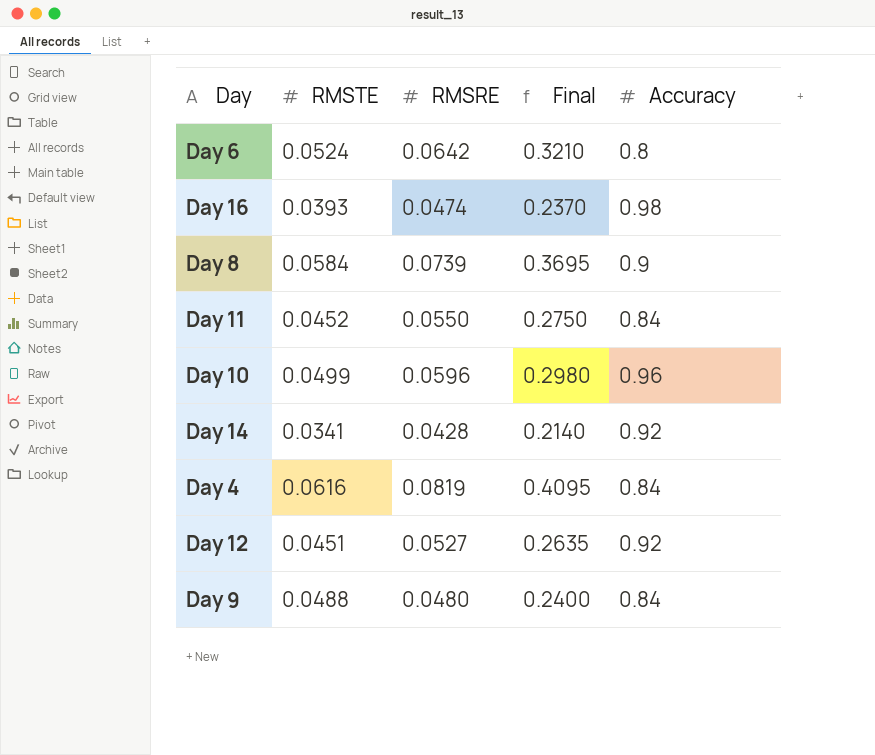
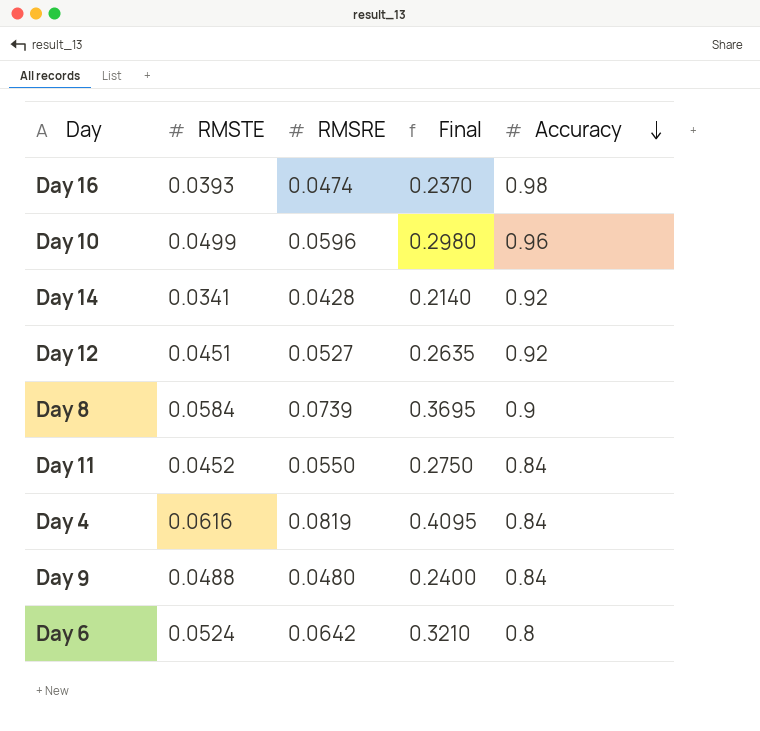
row order: none -> Accuracy descending

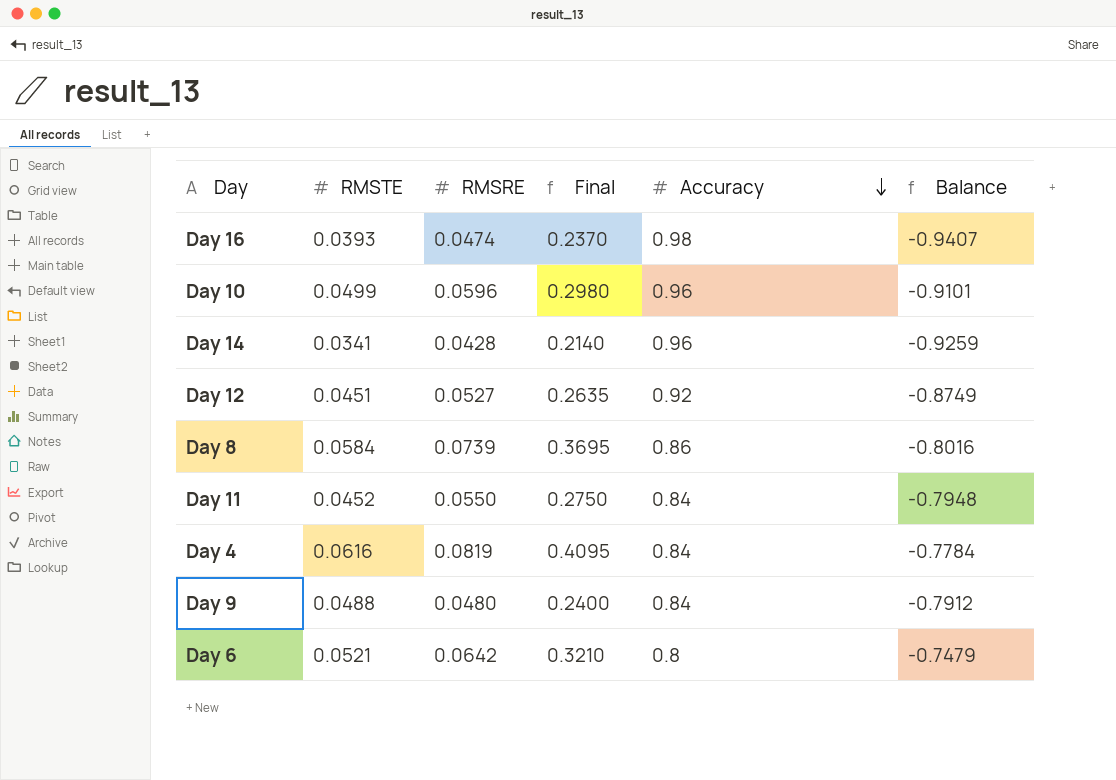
column Balance | formula: none -> [RMSTE] - [Accuracy]
Day 14 | Accuracy: 0.92 -> 0.96
Day 8 | Accuracy: 0.9 -> 0.86
Day 6 | RMSTE: 0.0524 -> 0.0521

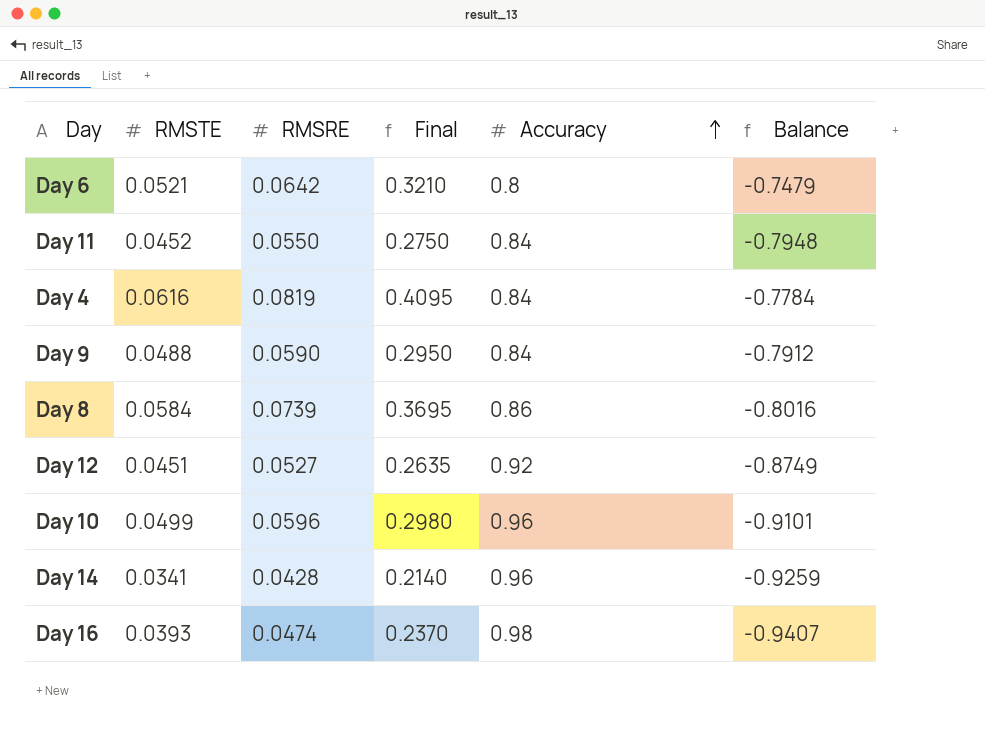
row order: Accuracy descending -> Accuracy ascending
Day 9 | RMSRE: 0.0480 -> 0.0590
Day 9 | Final: 0.2400 -> 0.2950

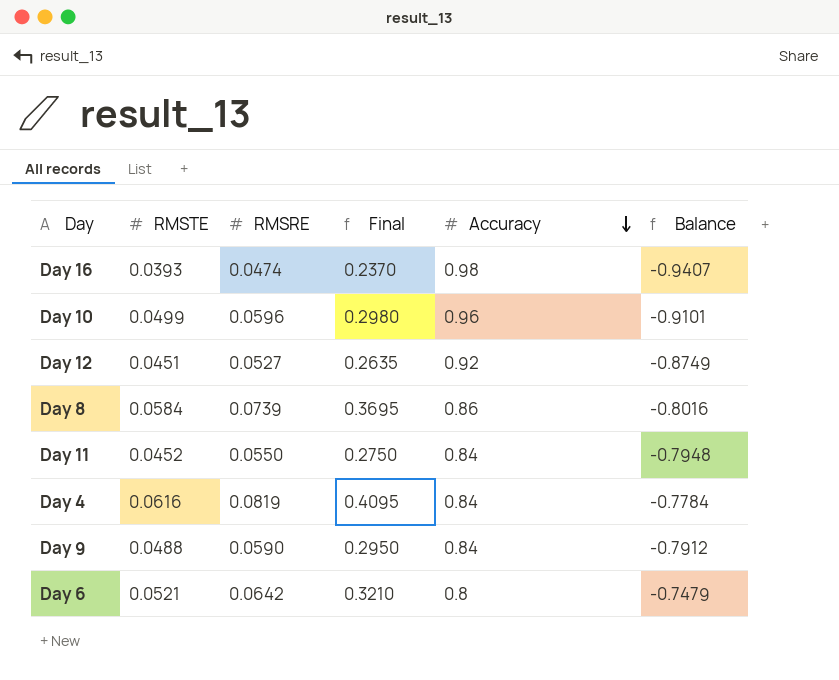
row order: Accuracy ascending -> Accuracy descending
row Day 14: 0.0341 | 0.0428 | 0.2140 | 0.96 | -0.9259 -> none

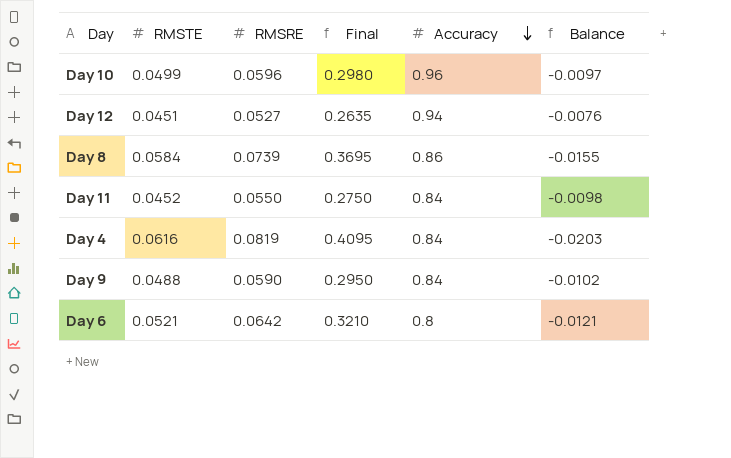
column Balance | formula: [RMSTE] - [Accuracy] -> [RMSTE] - [RMSRE]
row Day 16: 0.0393 | 0.0474 | 0.2370 | 0.98 | -0.9407 -> none
Day 12 | Accuracy: 0.92 -> 0.94

